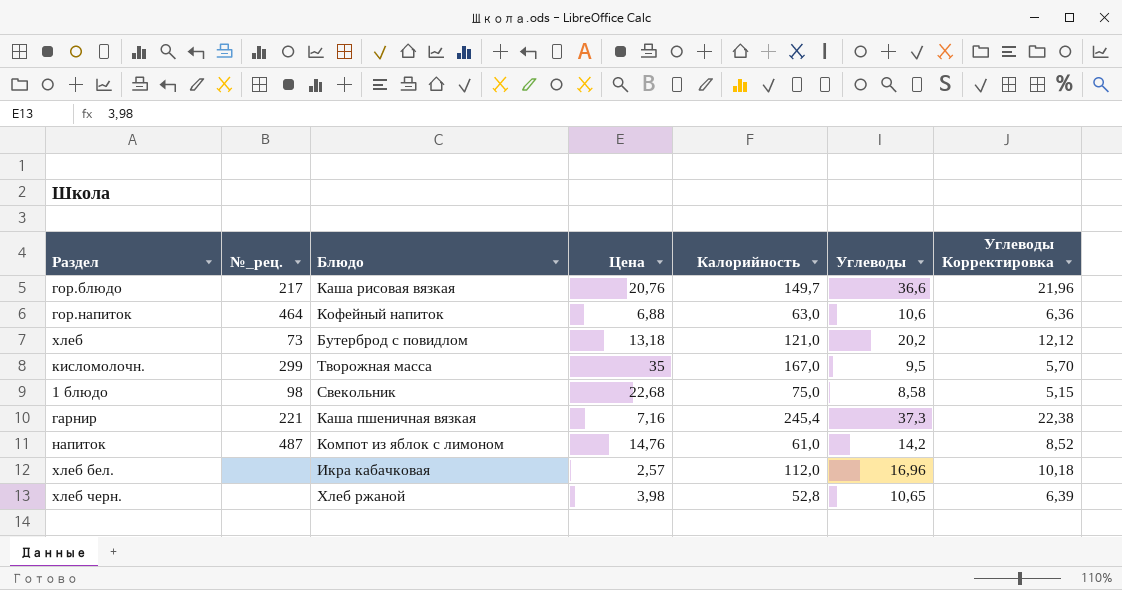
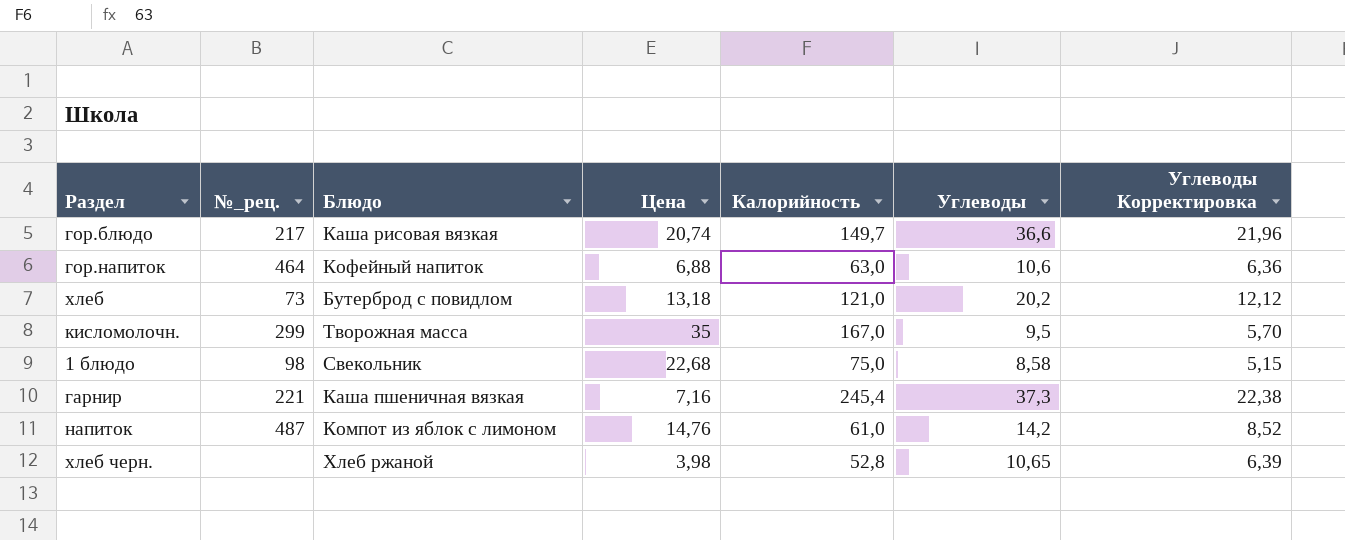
row хлеб бел.: none | Икра кабачковая | 2,57 | 112,0 | 16,96 | 10,18 -> none
гор.блюдо | Цена: 20,76 -> 20,74

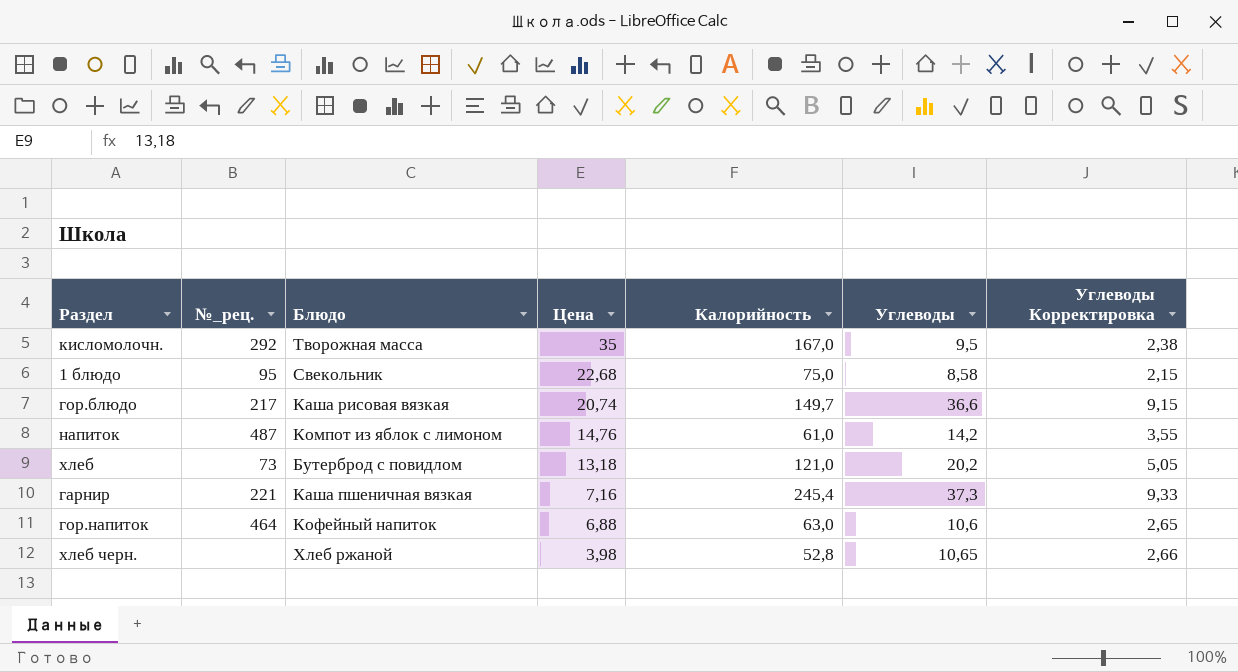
row order: none -> Цена descending
column Углеводы Корректировка | formula: [Углеводы] * 0,6 -> [Углеводы] * 0,25
кисломолочн. | №_рец.: 299 -> 292
1 блюдо | №_рец.: 98 -> 95

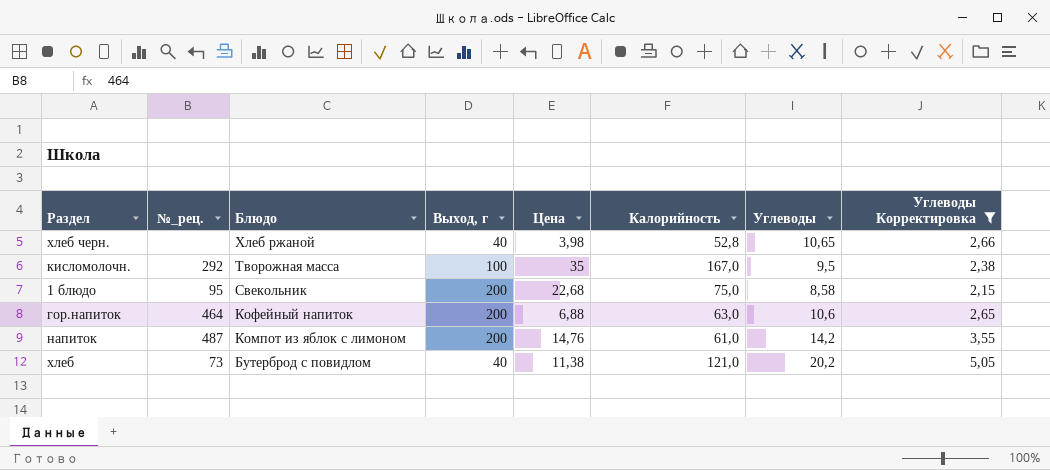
filter: none -> Углеводы Корректировка <= 5,05
row order: Цена descending -> Блюдо descending
column Выход, г | position: none -> 4
хлеб | Цена: 13,18 -> 11,38

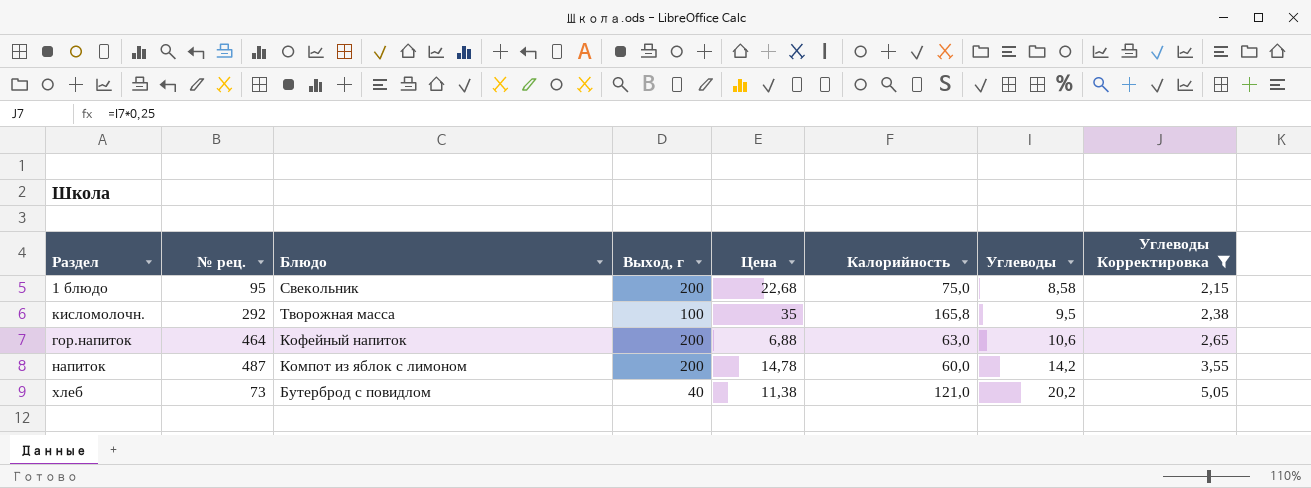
row order: Блюдо descending -> Углеводы ascending
column name: №_рец. -> № рец.
row хлеб черн.: none | Хлеб ржаной | 40 | 3,98 | 52,8 | 10,65 | 2,66 -> none
кисломолочн. | Калорийность: 167,0 -> 165,8
напиток | Цена: 14,76 -> 14,78
напиток | Калорийность: 61,0 -> 60,0

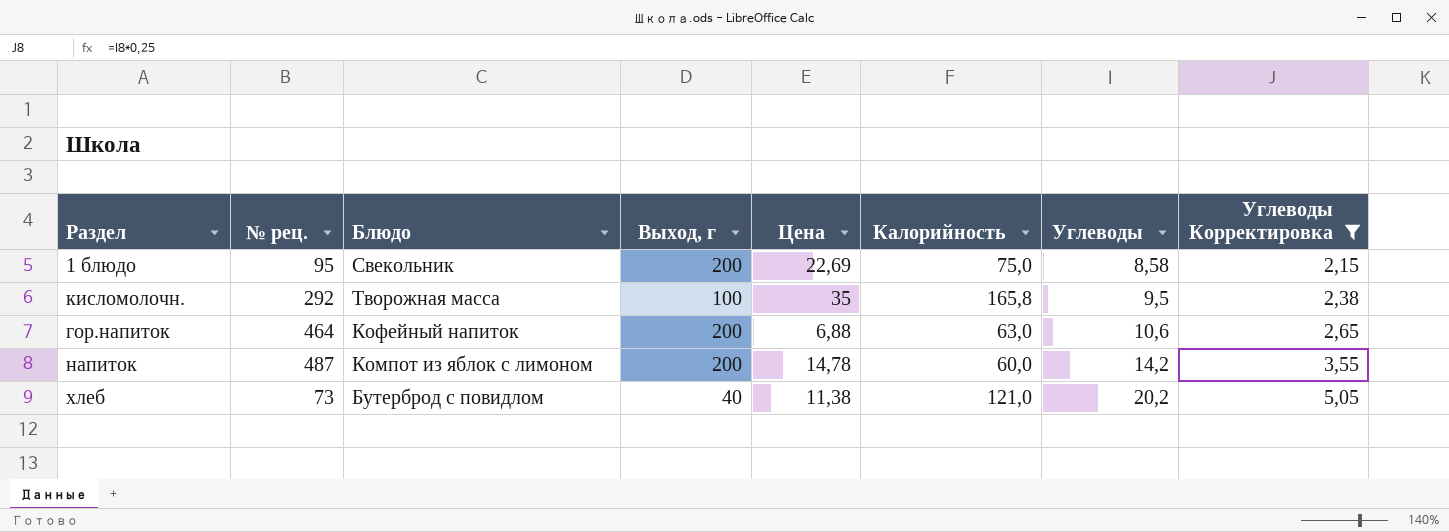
1 блюдо | Цена: 22,68 -> 22,69

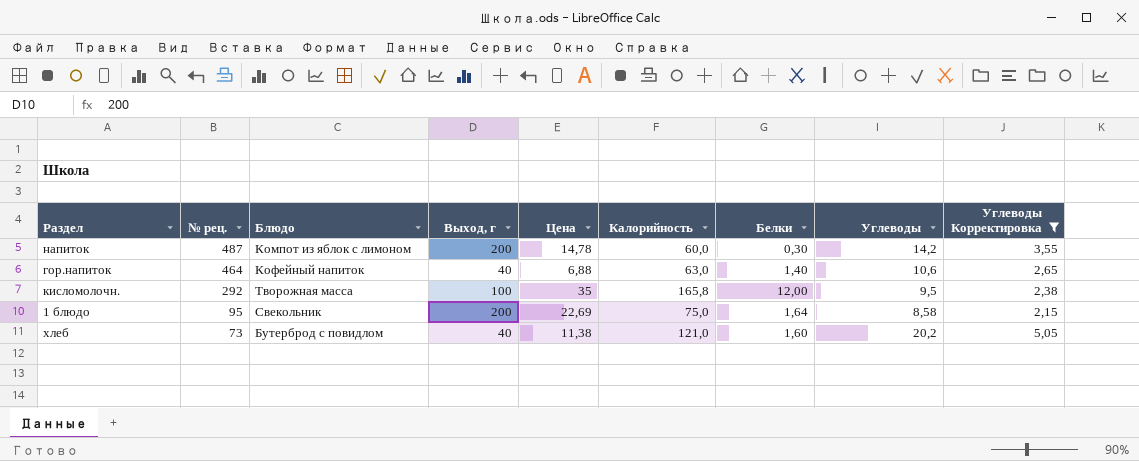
row order: Углеводы ascending -> № рец. descending
column Белки | position: none -> 7
гор.напиток | Выход, г: 200 -> 40

